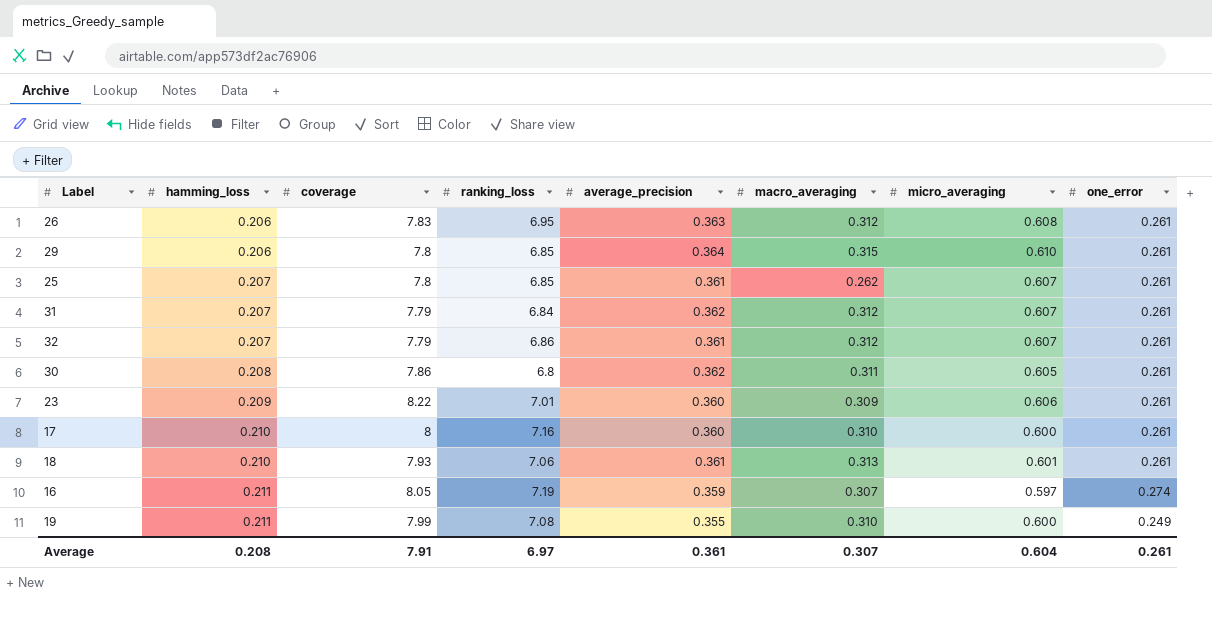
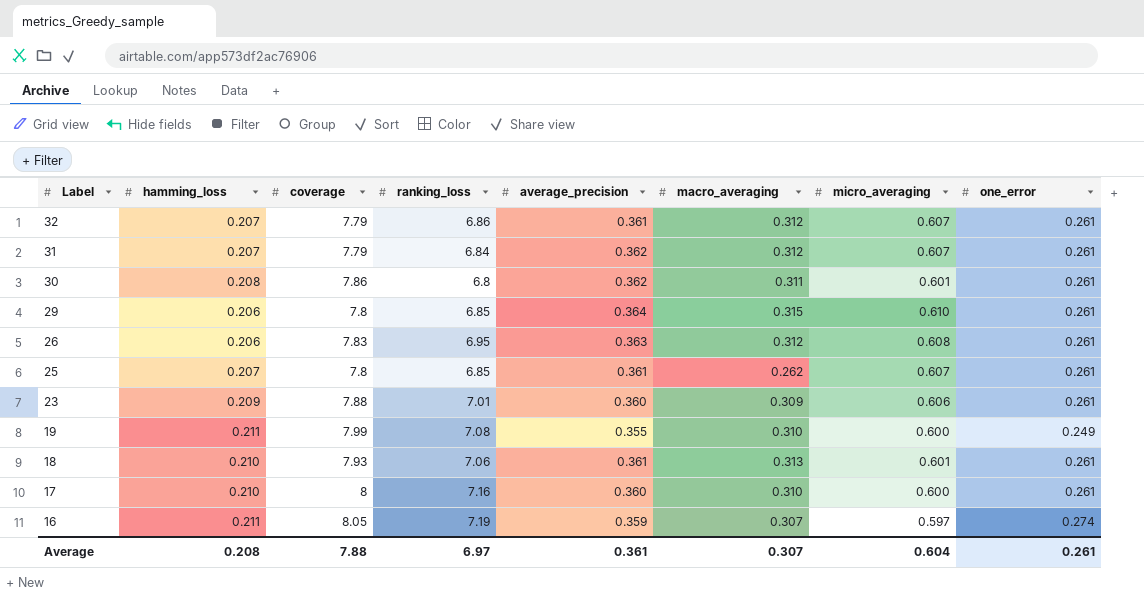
row order: hamming_loss ascending -> Label descending
30 | micro_averaging: 0.605 -> 0.601
23 | coverage: 8.22 -> 7.88
Average | coverage: 7.91 -> 7.88

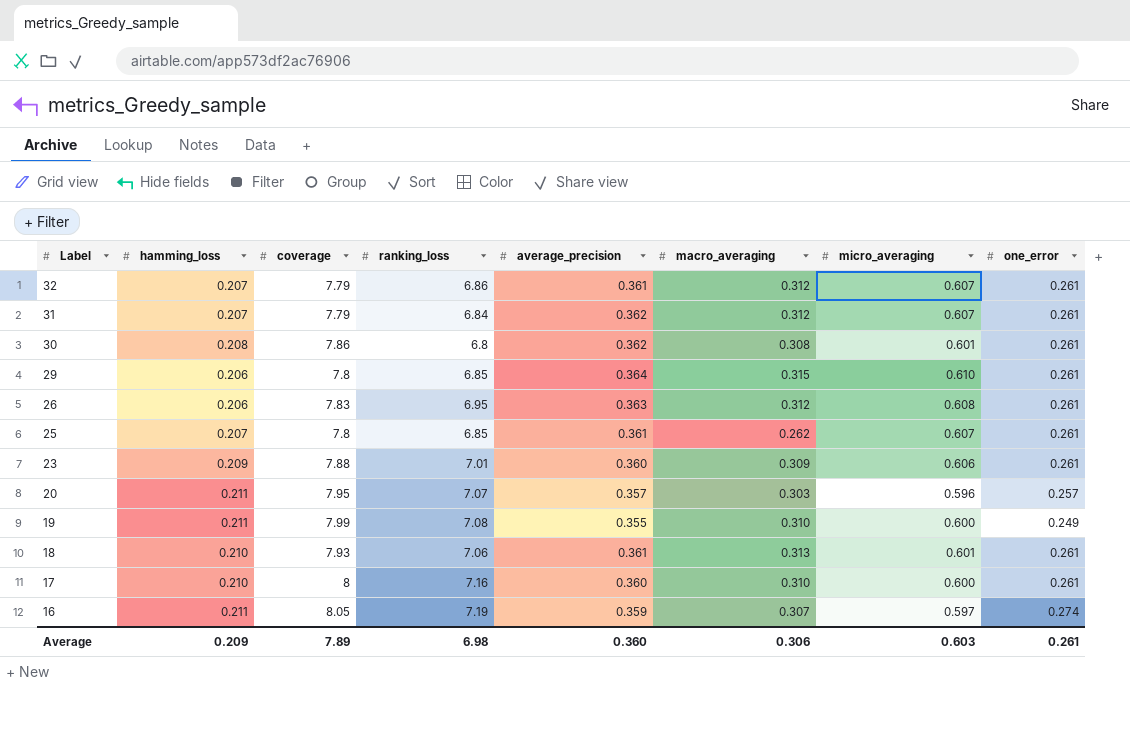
30 | macro_averaging: 0.311 -> 0.308
row 20: none -> 0.211 | 7.95 | 7.07 | 0.357 | 0.303 | 0.596 | 0.257
Average | hamming_loss: 0.208 -> 0.209
Average | coverage: 7.88 -> 7.89
Average | ranking_loss: 6.97 -> 6.98
Average | average_precision: 0.361 -> 0.360
Average | macro_averaging: 0.307 -> 0.306
Average | micro_averaging: 0.604 -> 0.603

